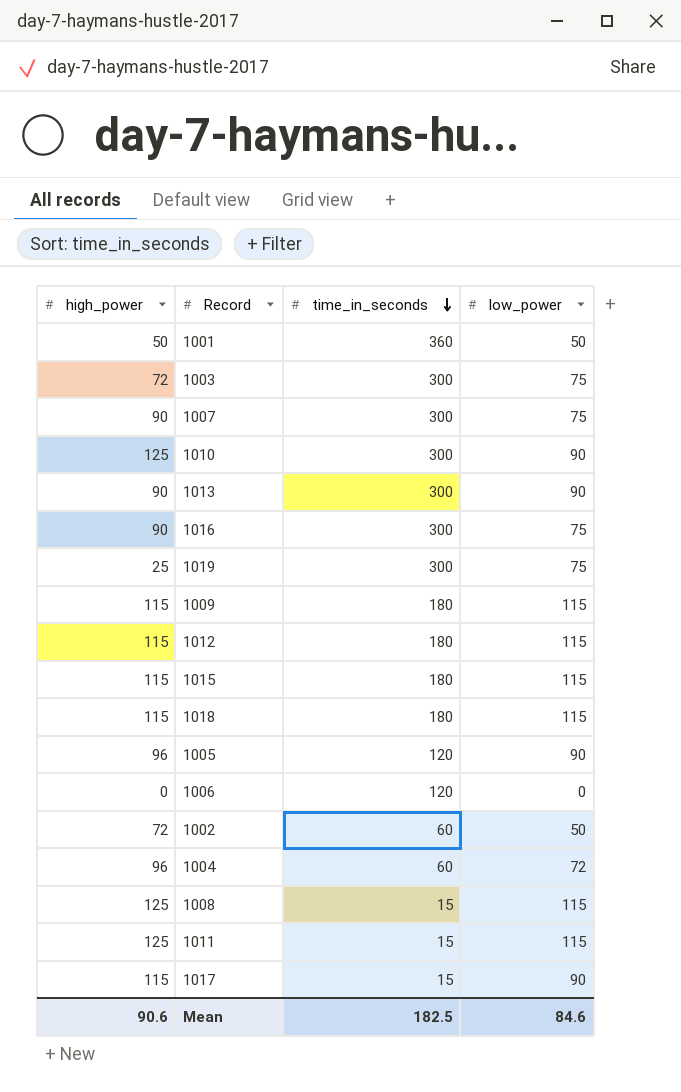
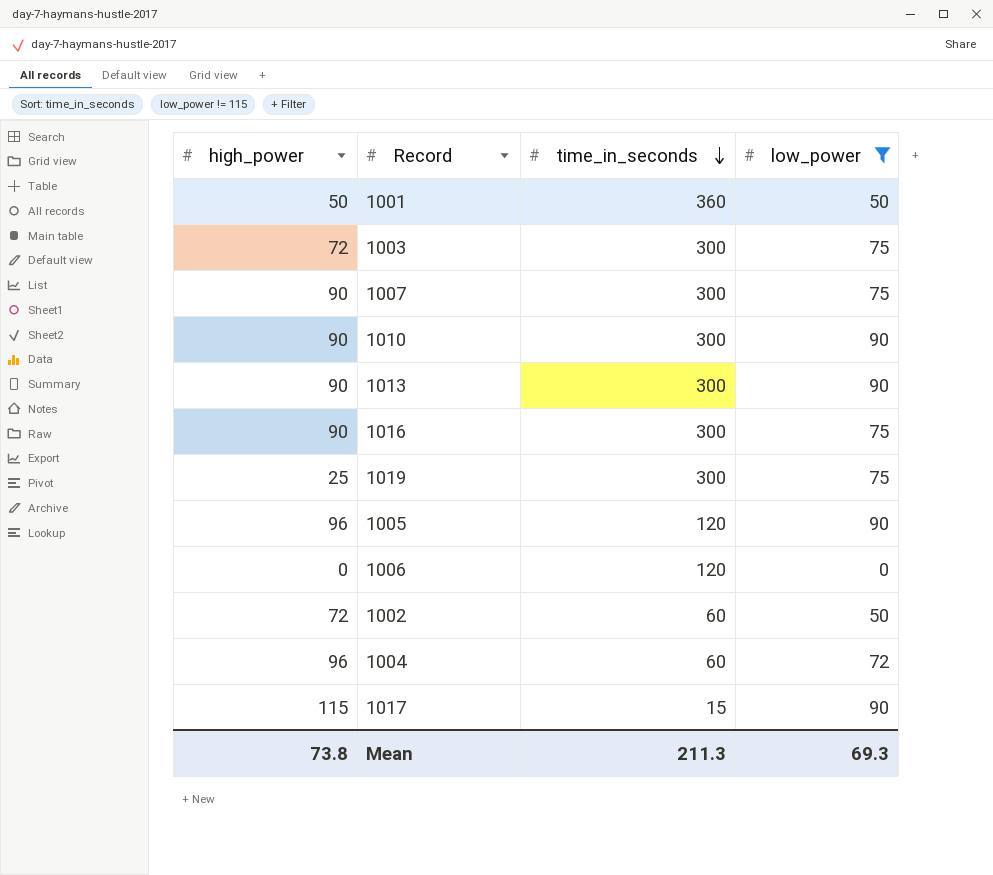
filter: none -> low_power != 115
1010 | high_power: 125 -> 90
Mean | high_power: 90.6 -> 73.8
Mean | time_in_seconds: 182.5 -> 211.3
Mean | low_power: 84.6 -> 69.3

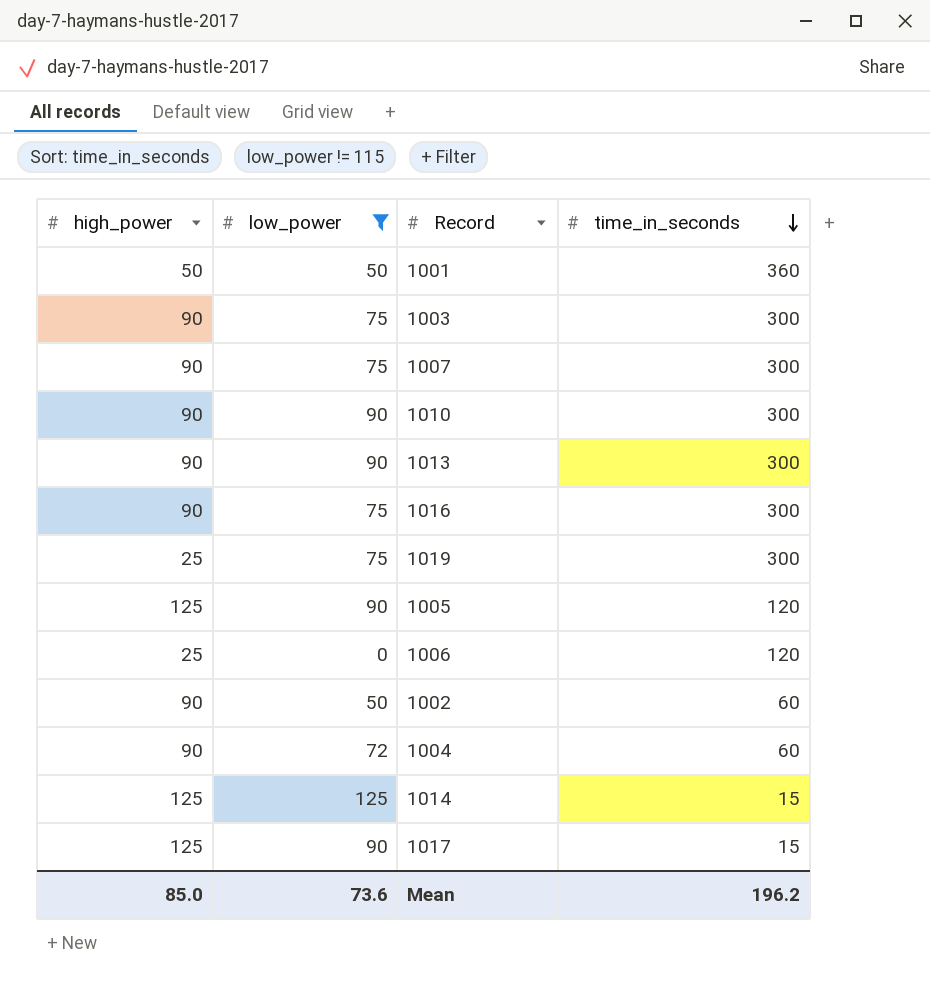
column low_power | position: 4 -> 2
1003 | high_power: 72 -> 90
1005 | high_power: 96 -> 125
1006 | high_power: 0 -> 25
1002 | high_power: 72 -> 90
1004 | high_power: 96 -> 90
row 1014: none -> 125 | 125 | 15
1017 | high_power: 115 -> 125
Mean | high_power: 73.8 -> 85.0
Mean | low_power: 69.3 -> 73.6
Mean | time_in_seconds: 211.3 -> 196.2

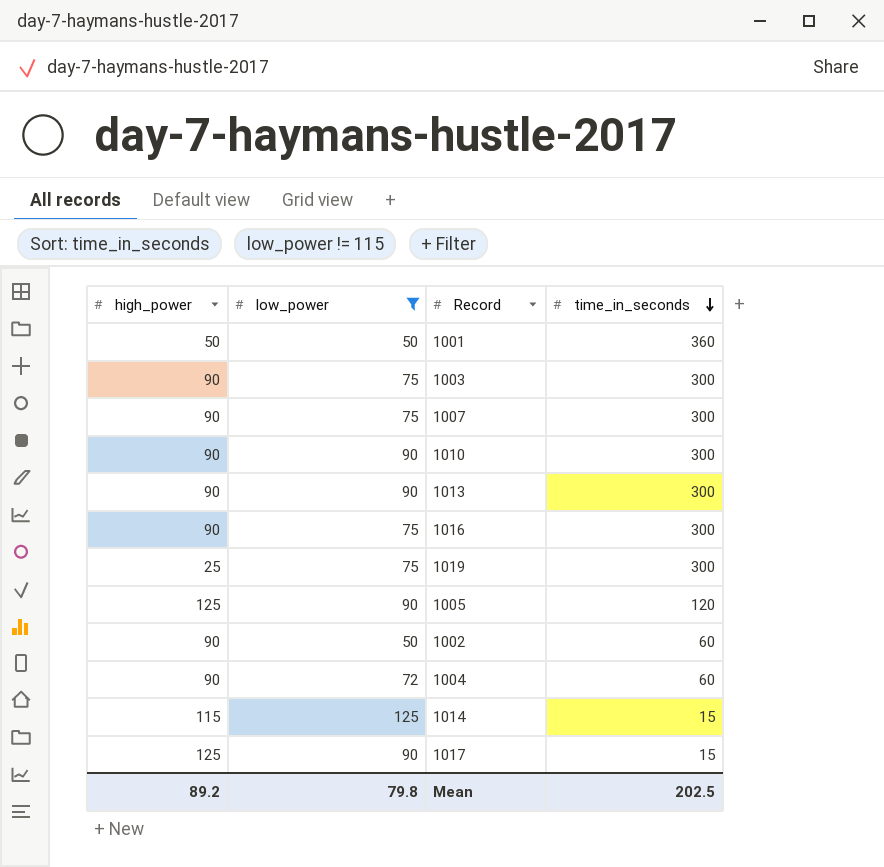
row 1006: 25 | 0 | 120 -> none
1014 | high_power: 125 -> 115
Mean | high_power: 85.0 -> 89.2
Mean | low_power: 73.6 -> 79.8
Mean | time_in_seconds: 196.2 -> 202.5

